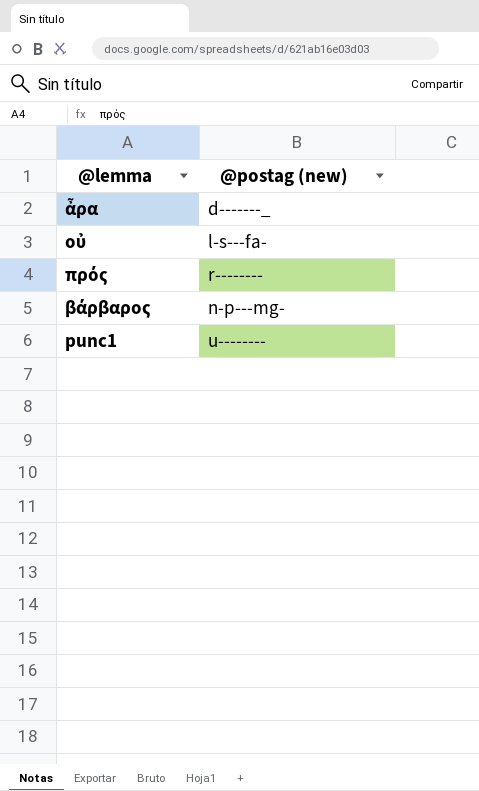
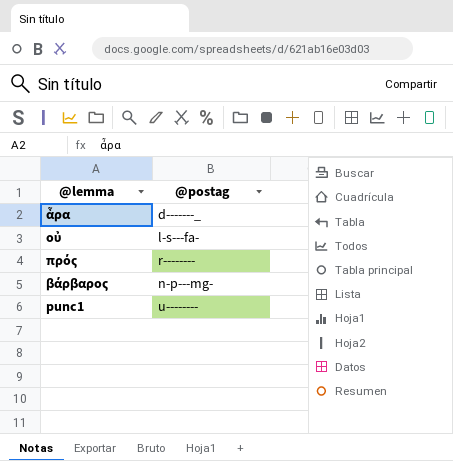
column name: @postag (new) -> @postag

